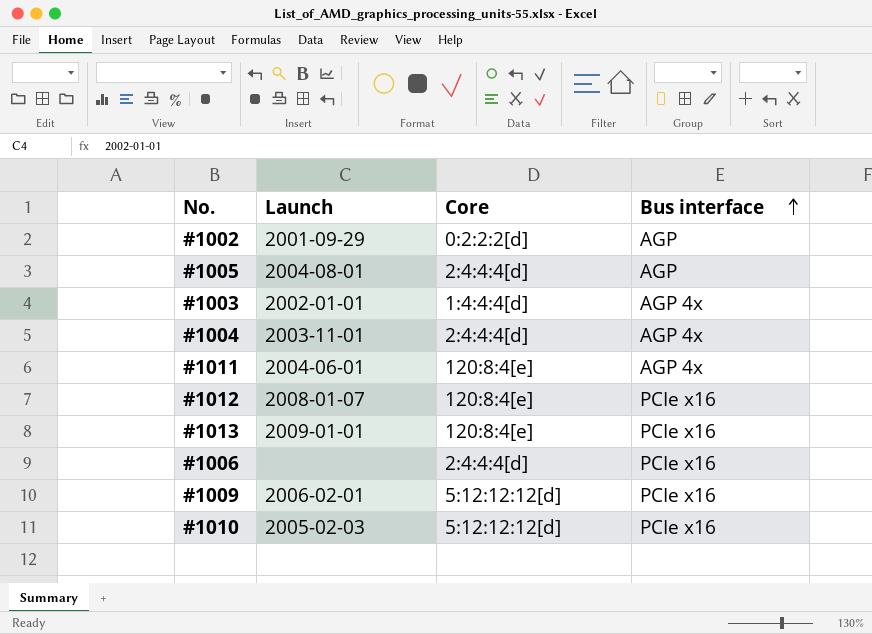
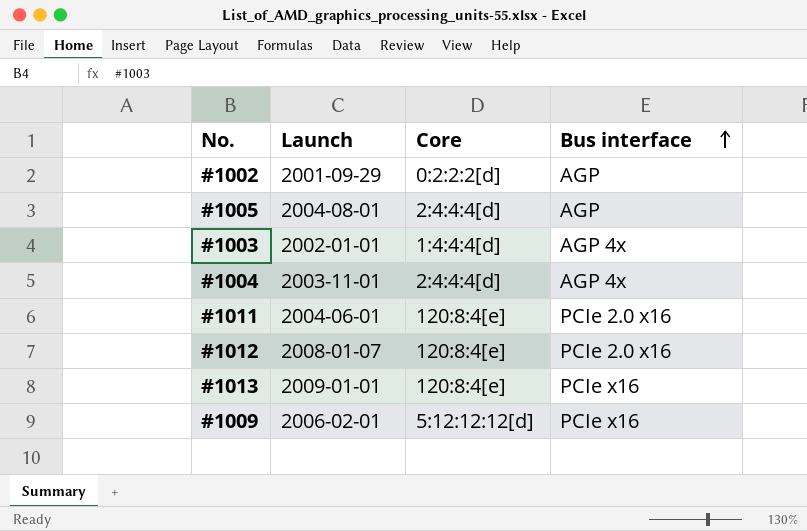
row #1006: none | 2:4:4:4[d] | PCIe x16 -> none
row #1010: 2005-02-03 | 5:12:12:12[d] | PCIe x16 -> none
#1011 | Bus interface: AGP 4x -> PCIe 2.0 x16
#1012 | Bus interface: PCIe x16 -> PCIe 2.0 x16

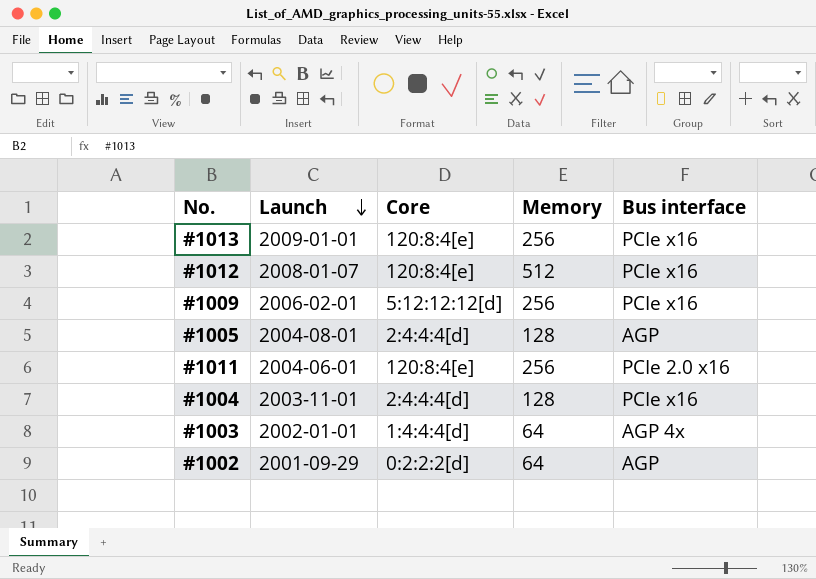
row order: Bus interface ascending -> Launch descending
column Memory | position: none -> 4
#1012 | Bus interface: PCIe 2.0 x16 -> PCIe x16
#1004 | Bus interface: AGP 4x -> PCIe x16

